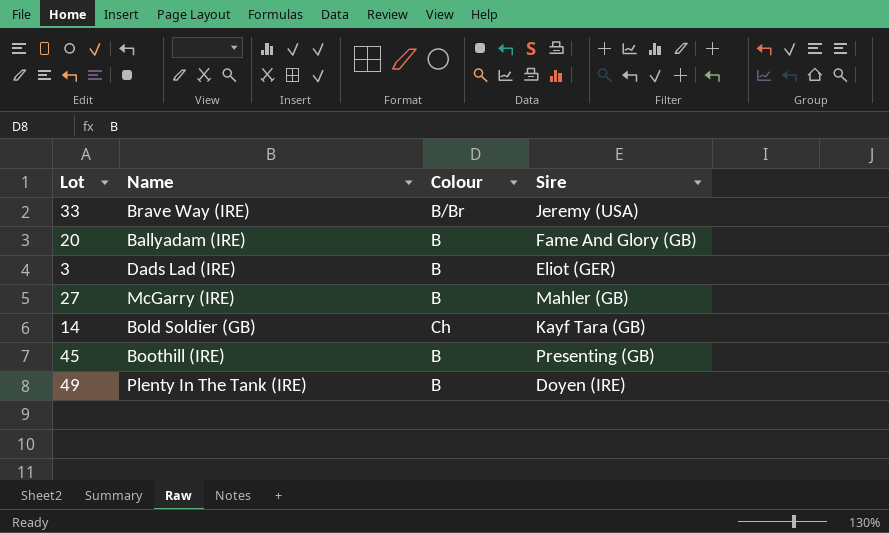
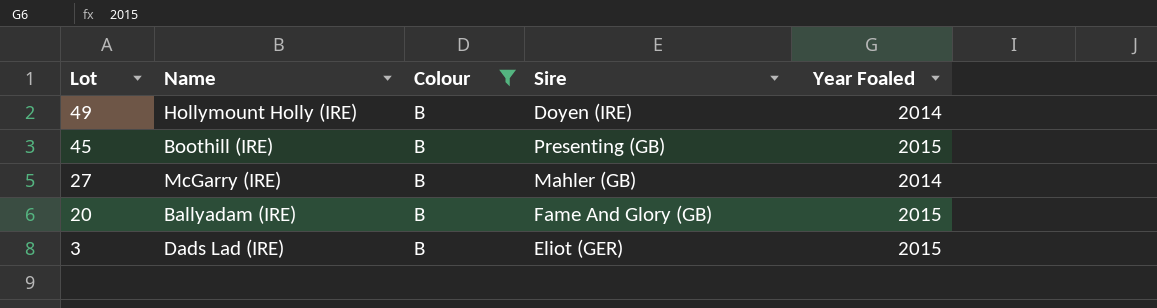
filter: none -> Colour = B
row order: none -> Lot descending
column Year Foaled | position: none -> 5
49 | Name: Plenty In The Tank (IRE) -> Hollymount Holly (IRE)

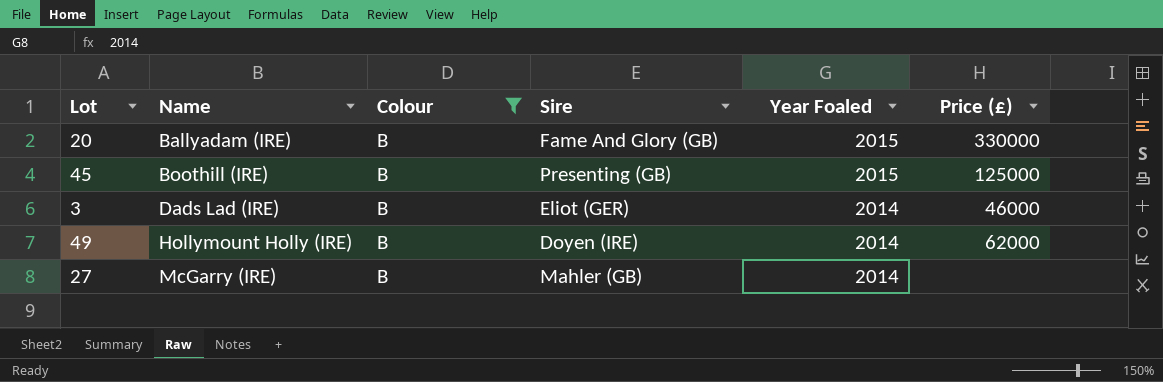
row order: Lot descending -> Name ascending
column Price (£) | position: none -> 6
3 | Year Foaled: 2015 -> 2014

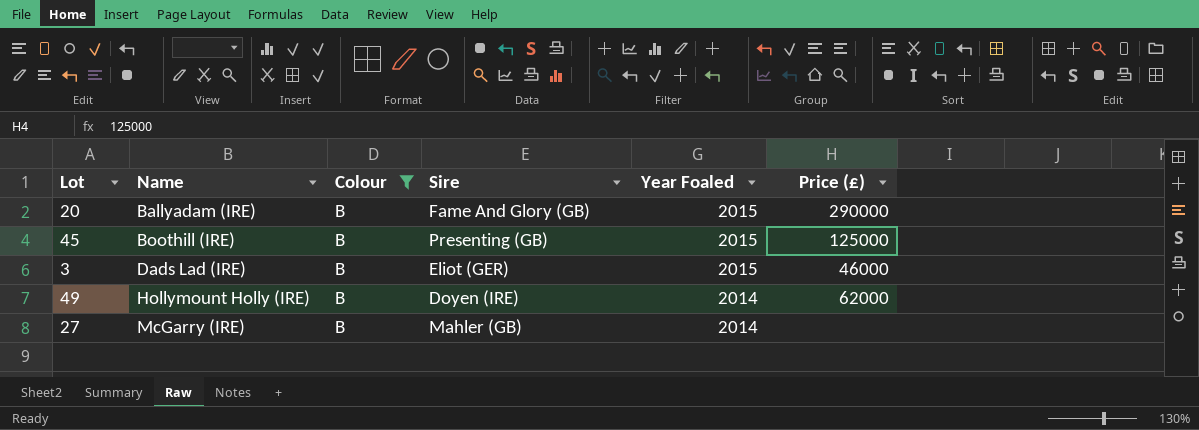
20 | Price (£): 330000 -> 290000
3 | Year Foaled: 2014 -> 2015

